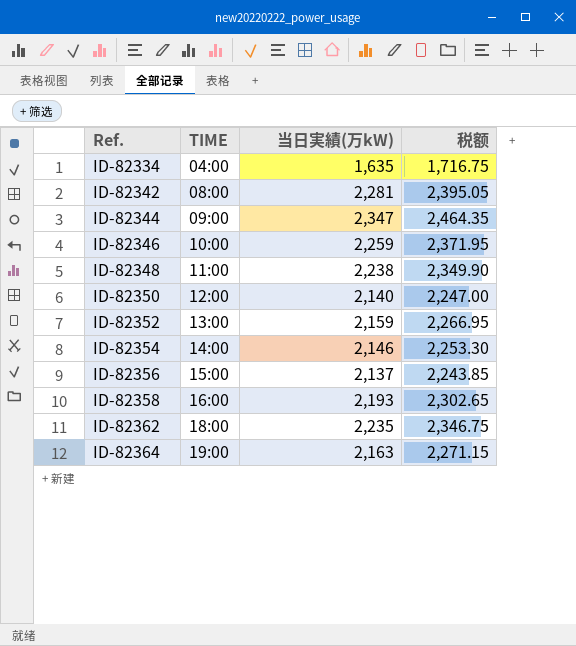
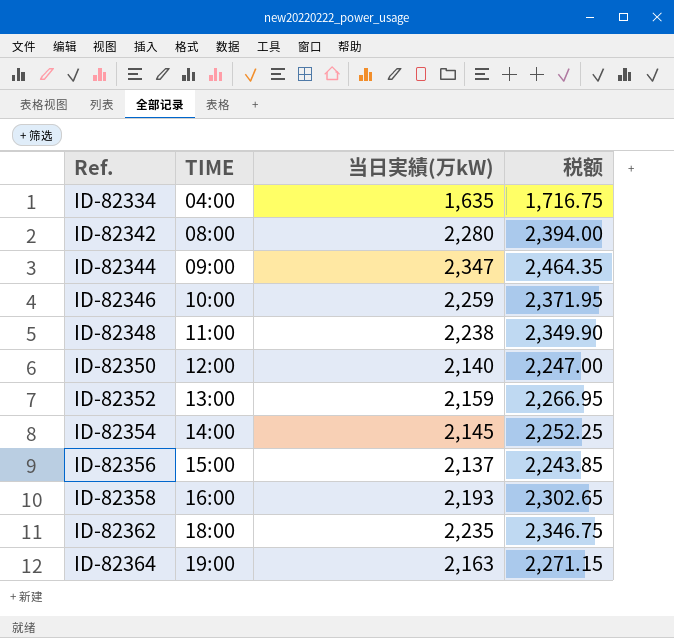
ID-82342 | 当日実績(万kW): 2,281 -> 2,280
ID-82342 | 税额: 2,395.05 -> 2,394.00
ID-82354 | 当日実績(万kW): 2,146 -> 2,145
ID-82354 | 税额: 2,253.30 -> 2,252.25

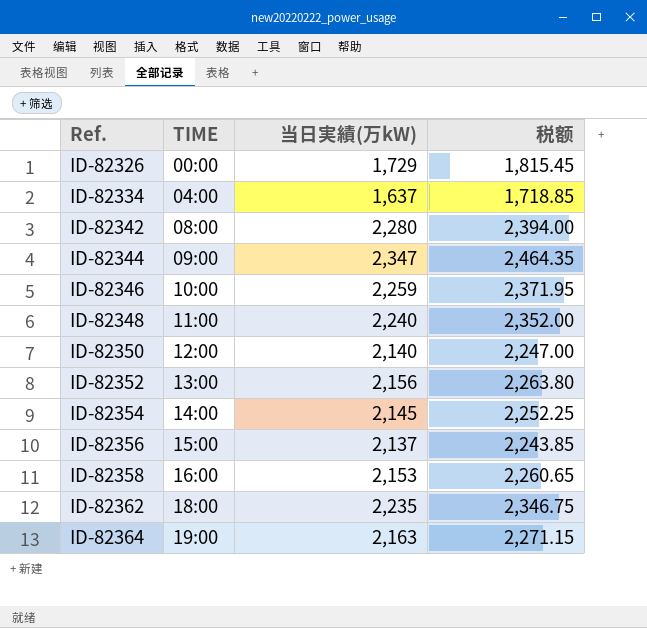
row ID-82326: none -> 00:00 | 1,729 | 1,815.45
ID-82334 | 当日実績(万kW): 1,635 -> 1,637
ID-82334 | 税额: 1,716.75 -> 1,718.85
ID-82348 | 当日実績(万kW): 2,238 -> 2,240
ID-82348 | 税额: 2,349.90 -> 2,352.00
ID-82352 | 当日実績(万kW): 2,159 -> 2,156
ID-82352 | 税额: 2,266.95 -> 2,263.80
ID-82358 | 当日実績(万kW): 2,193 -> 2,153
ID-82358 | 税额: 2,302.65 -> 2,260.65

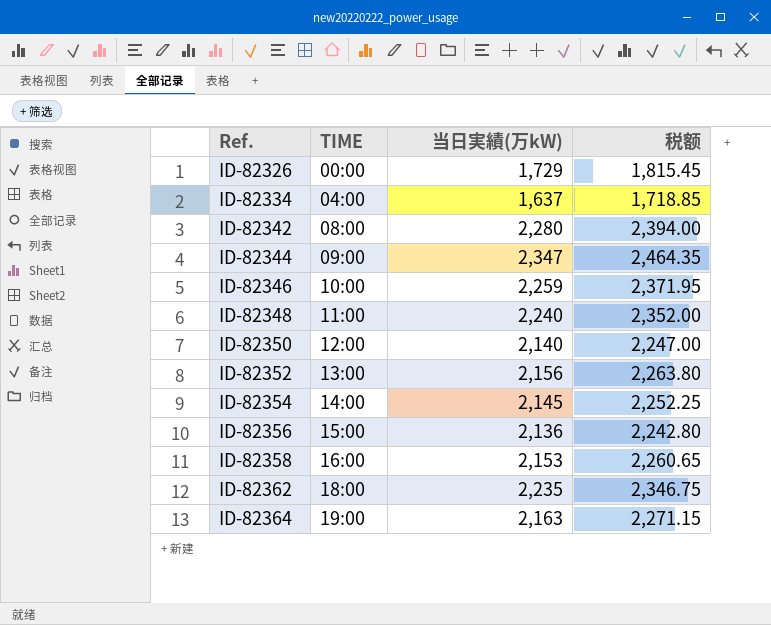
ID-82356 | 当日実績(万kW): 2,137 -> 2,136
ID-82356 | 税额: 2,243.85 -> 2,242.80

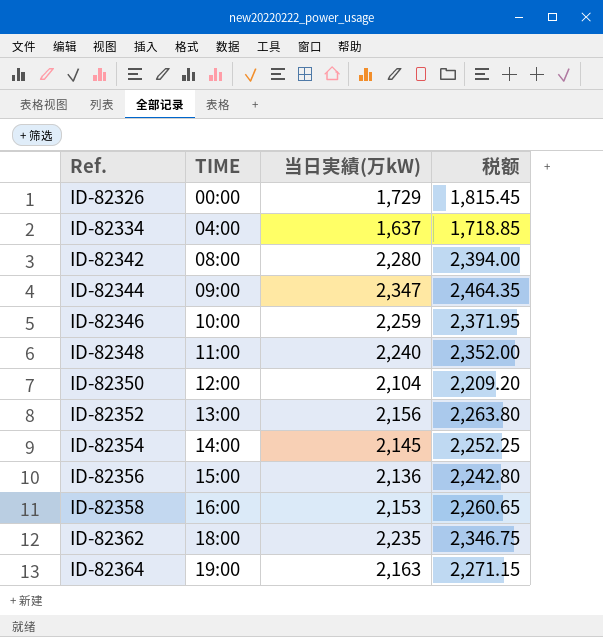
ID-82350 | 当日実績(万kW): 2,140 -> 2,104
ID-82350 | 税额: 2,247.00 -> 2,209.20

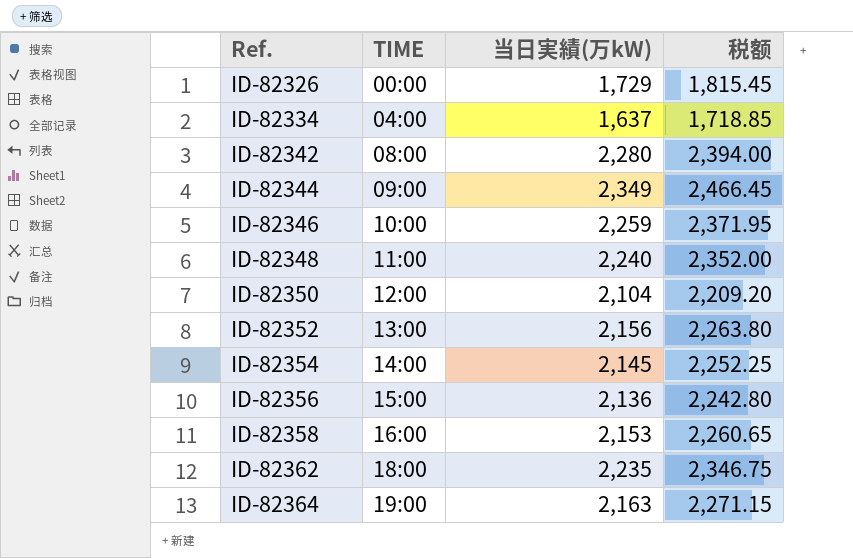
ID-82344 | 当日実績(万kW): 2,347 -> 2,349
ID-82344 | 税额: 2,464.35 -> 2,466.45

